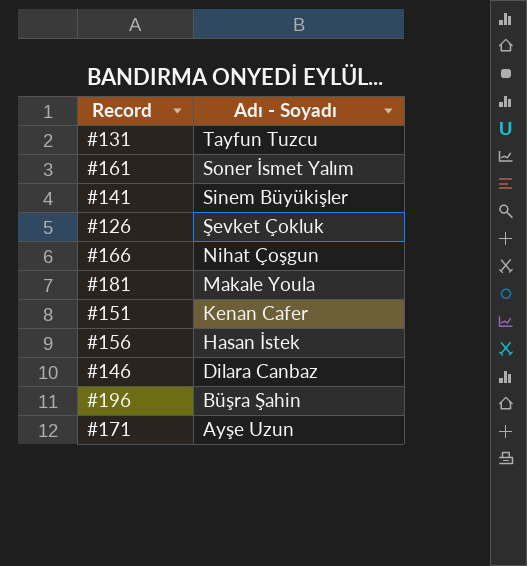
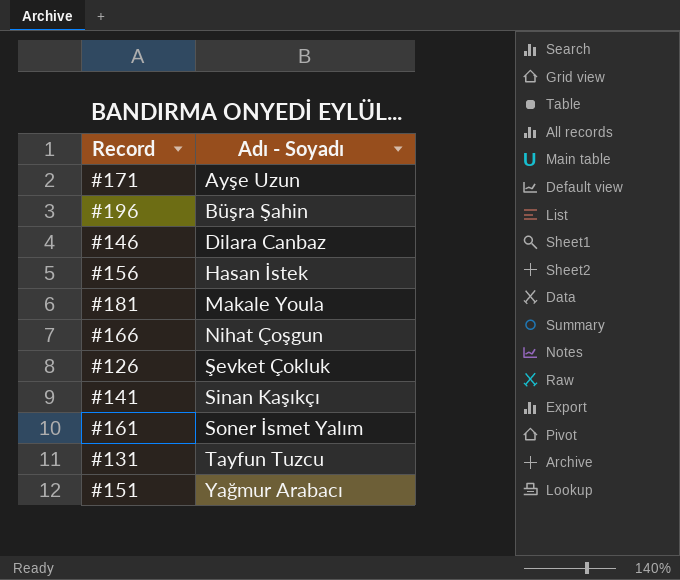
row order: Adı - Soyadı descending -> Adı - Soyadı ascending
#141 | Adı - Soyadı: Sinem Büyükişler -> Sinan Kaşıkçı
#151 | Adı - Soyadı: Kenan Cafer -> Yağmur Arabacı

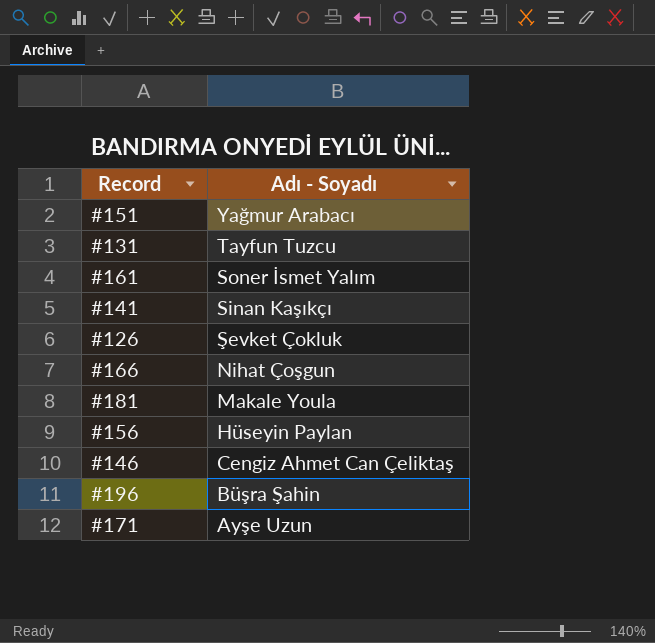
row order: Adı - Soyadı ascending -> Adı - Soyadı descending
#156 | Adı - Soyadı: Hasan İstek -> Hüseyin Paylan
#146 | Adı - Soyadı: Dilara Canbaz -> Cengiz Ahmet Can Çeliktaş

